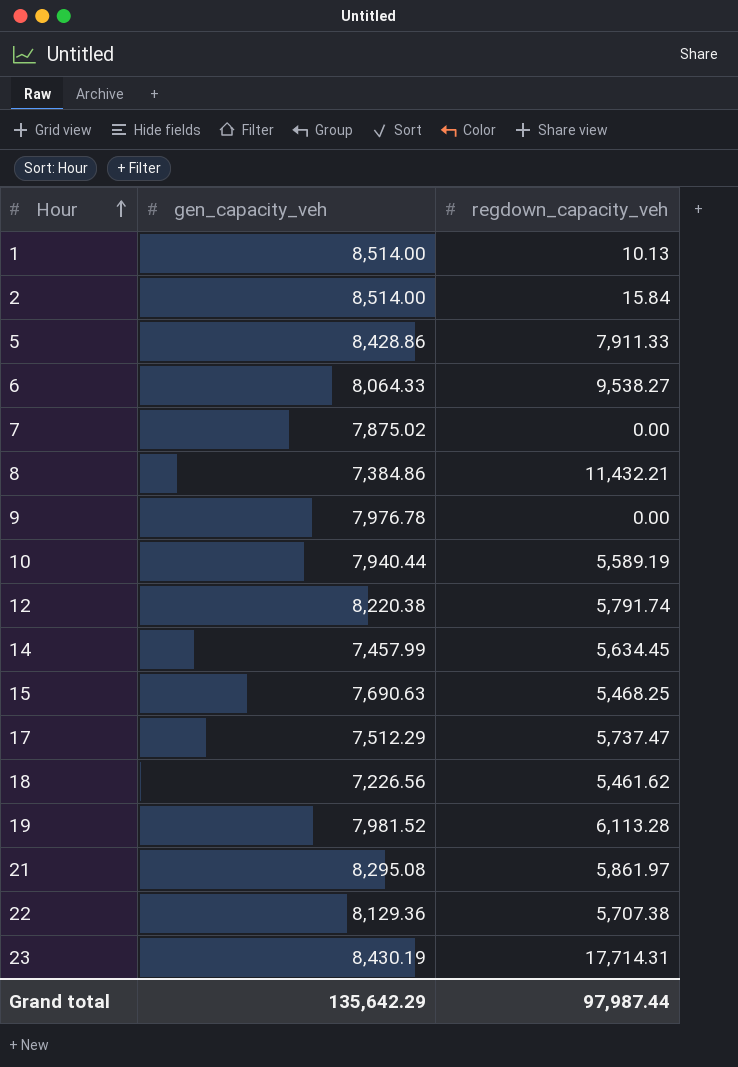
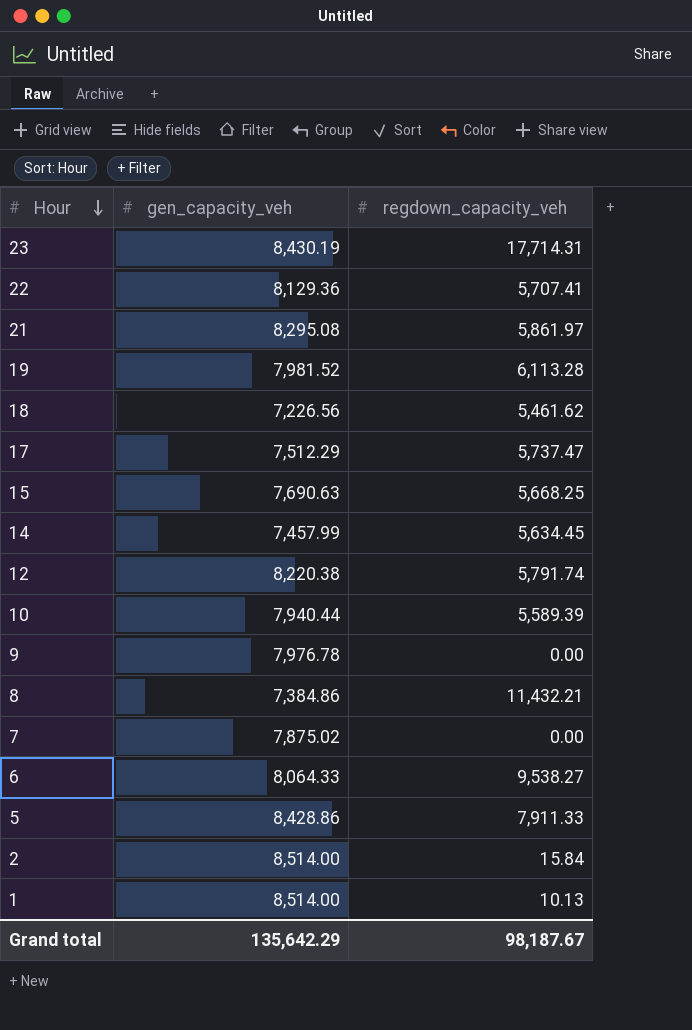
row order: Hour ascending -> Hour descending
22 | regdown_capacity_veh: 5,707.38 -> 5,707.41
15 | regdown_capacity_veh: 5,468.25 -> 5,668.25
10 | regdown_capacity_veh: 5,589.19 -> 5,589.39
Grand total | regdown_capacity_veh: 97,987.44 -> 98,187.67

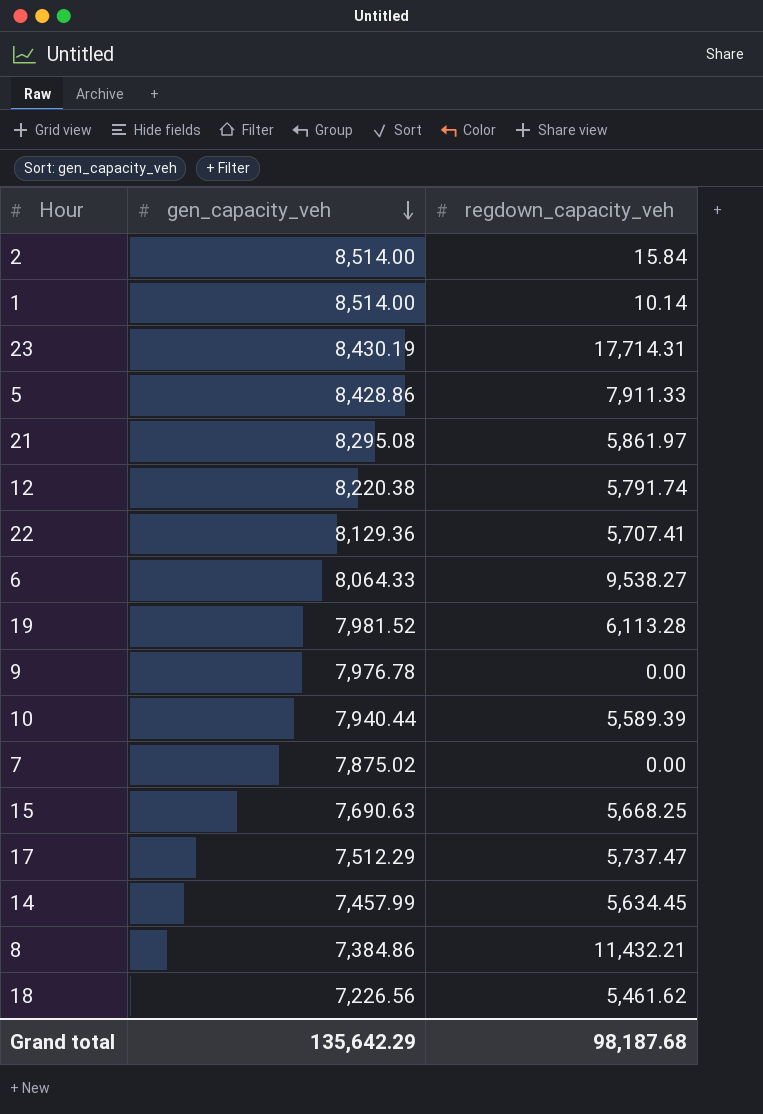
row order: Hour descending -> gen_capacity_veh descending
1 | regdown_capacity_veh: 10.13 -> 10.14
Grand total | regdown_capacity_veh: 98,187.67 -> 98,187.68

